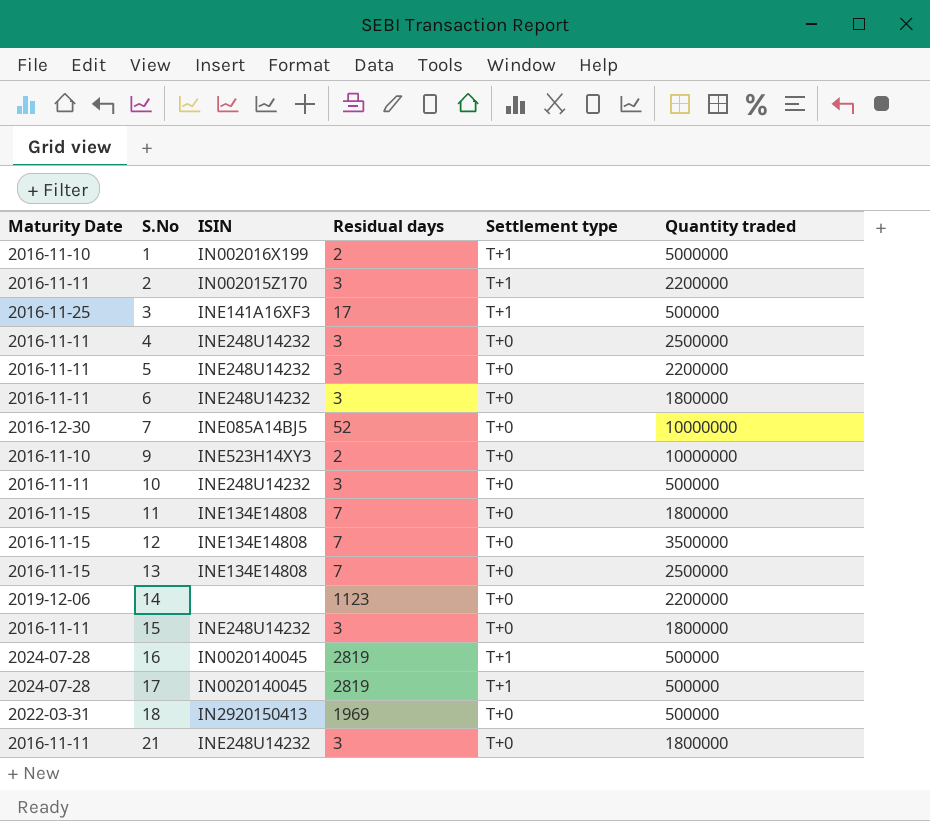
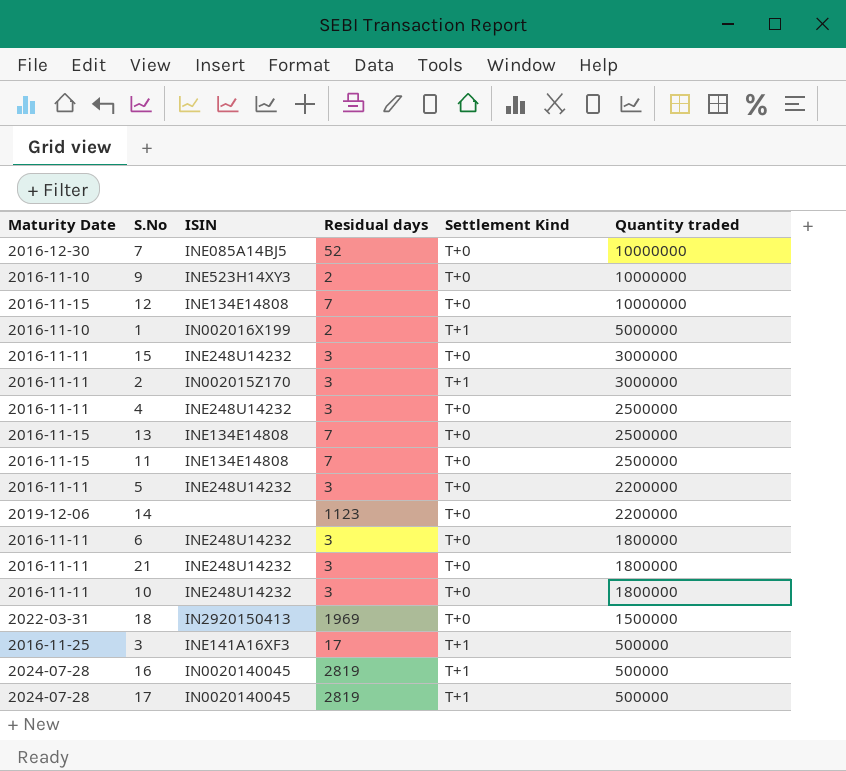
row order: S.No ascending -> Quantity traded descending
column name: Settlement type -> Settlement Kind
12 | Quantity traded: 3500000 -> 10000000
15 | Quantity traded: 1800000 -> 3000000
2 | Quantity traded: 2200000 -> 3000000
11 | Quantity traded: 1800000 -> 2500000
10 | Quantity traded: 500000 -> 1800000
18 | Quantity traded: 500000 -> 1500000

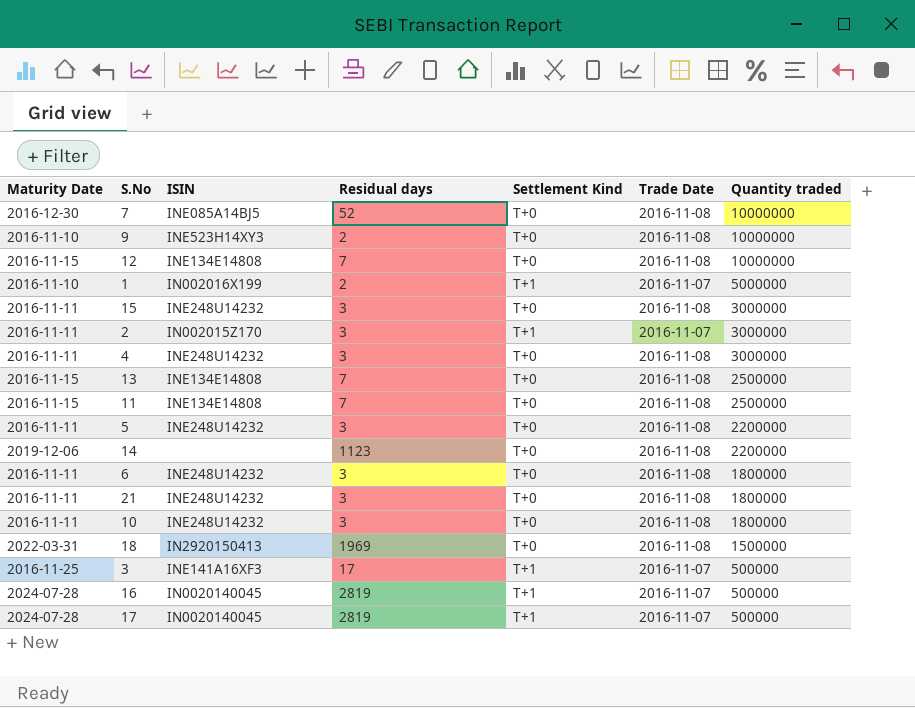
column Trade Date | position: none -> 6
4 | Quantity traded: 2500000 -> 3000000

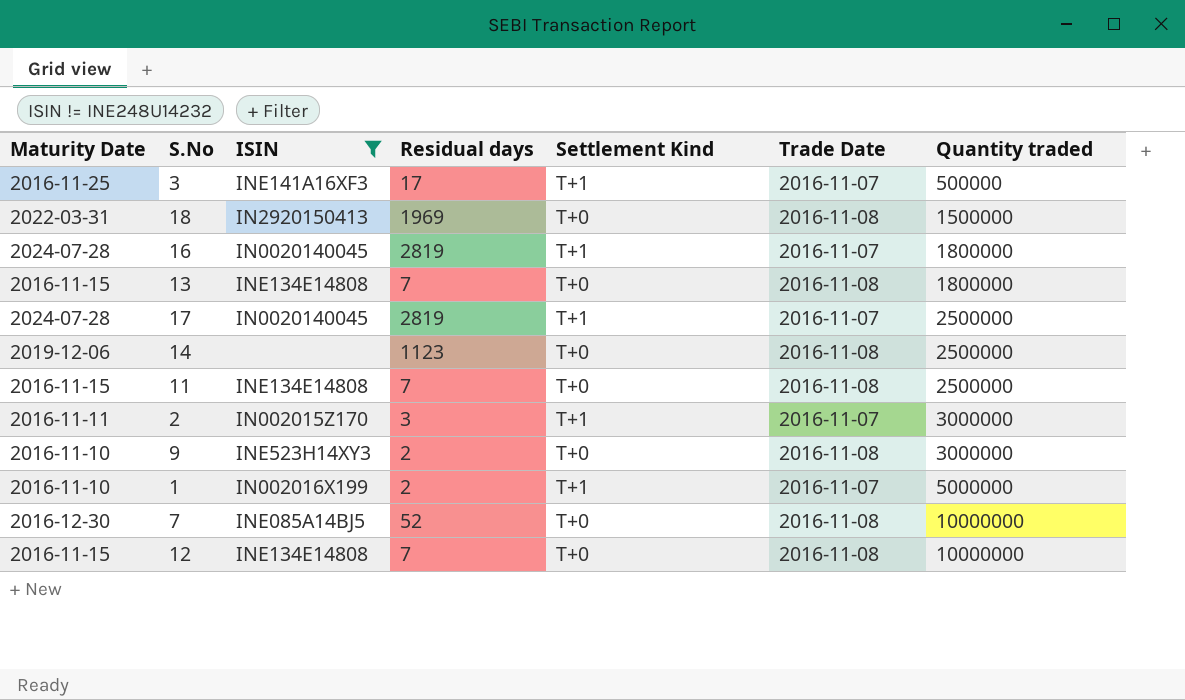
filter: none -> ISIN != INE248U14232
row order: Quantity traded descending -> Quantity traded ascending
16 | Quantity traded: 500000 -> 1800000
13 | Quantity traded: 2500000 -> 1800000
17 | Quantity traded: 500000 -> 2500000
14 | Quantity traded: 2200000 -> 2500000
9 | Quantity traded: 10000000 -> 3000000

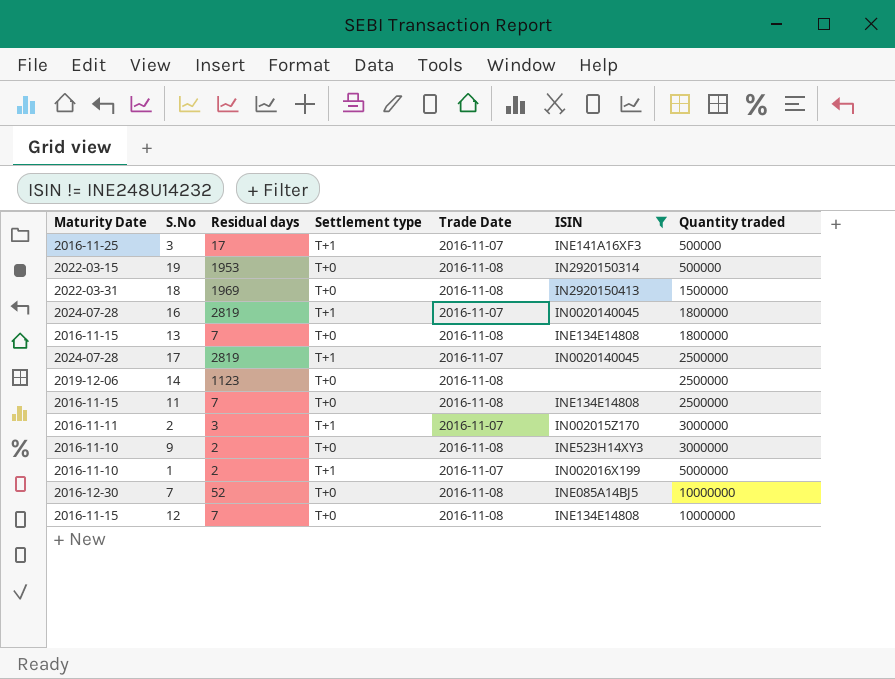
column name: Settlement Kind -> Settlement type
column ISIN | position: 3 -> 6
row 19: none -> 2022-03-15 | 1953 | T+0 | 2016-11-08 | IN2920150314 | 500000

